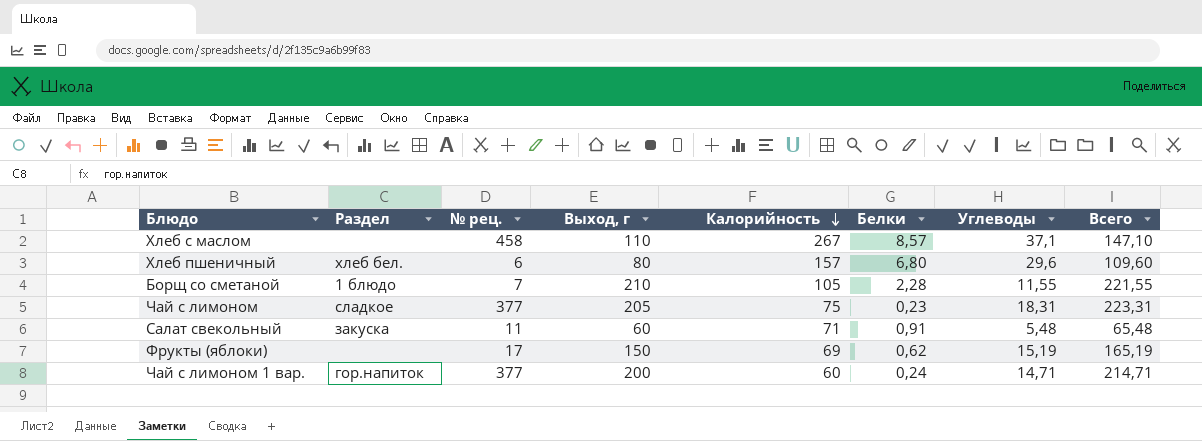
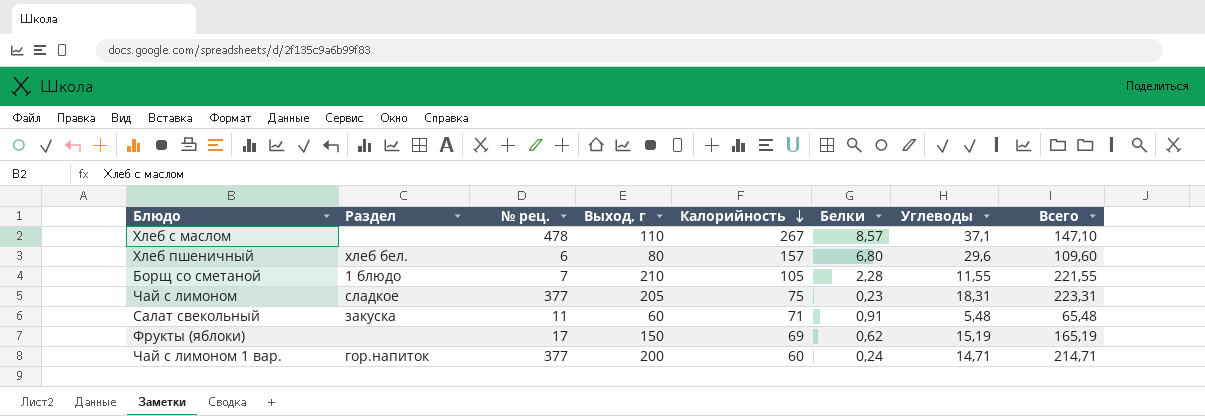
Хлеб с маслом | № рец.: 458 -> 478

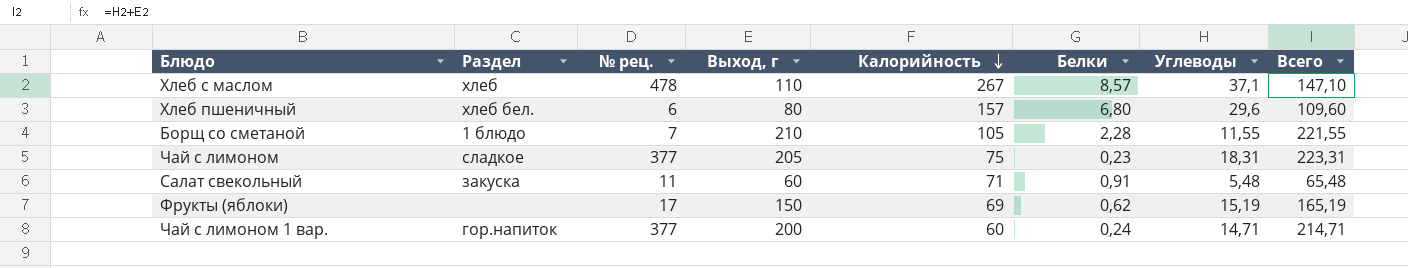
Хлеб с маслом | Раздел: none -> хлеб

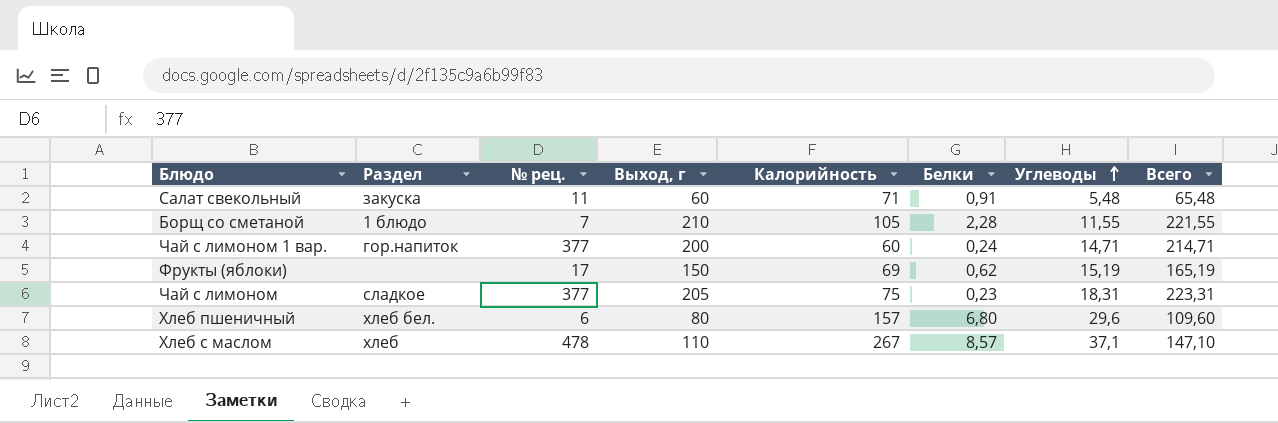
row order: Калорийность descending -> Углеводы ascending

